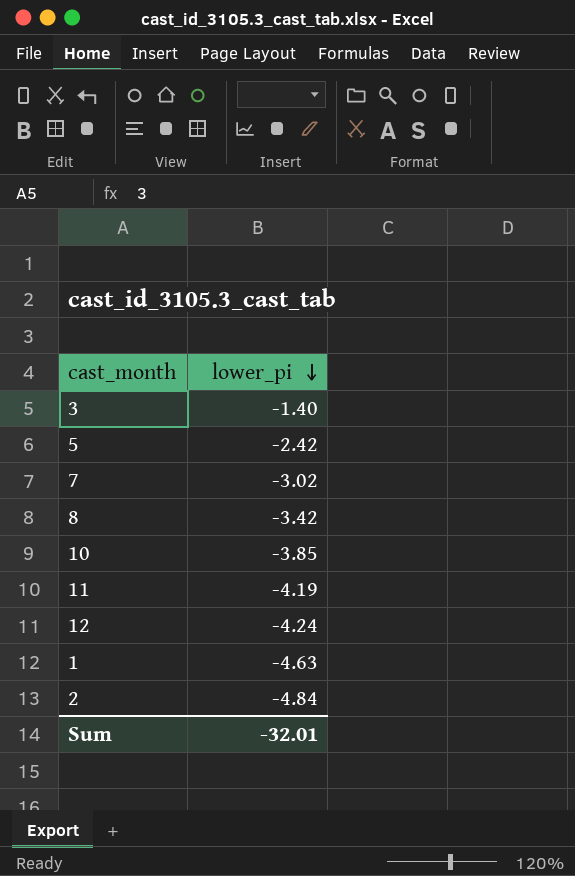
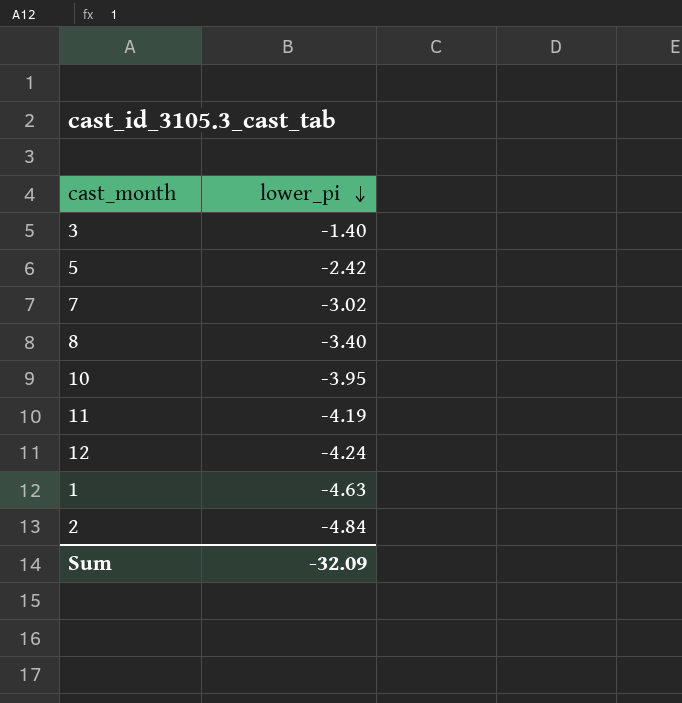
8 | lower_pi: -3.42 -> -3.40
10 | lower_pi: -3.85 -> -3.95
Sum | lower_pi: -32.01 -> -32.09

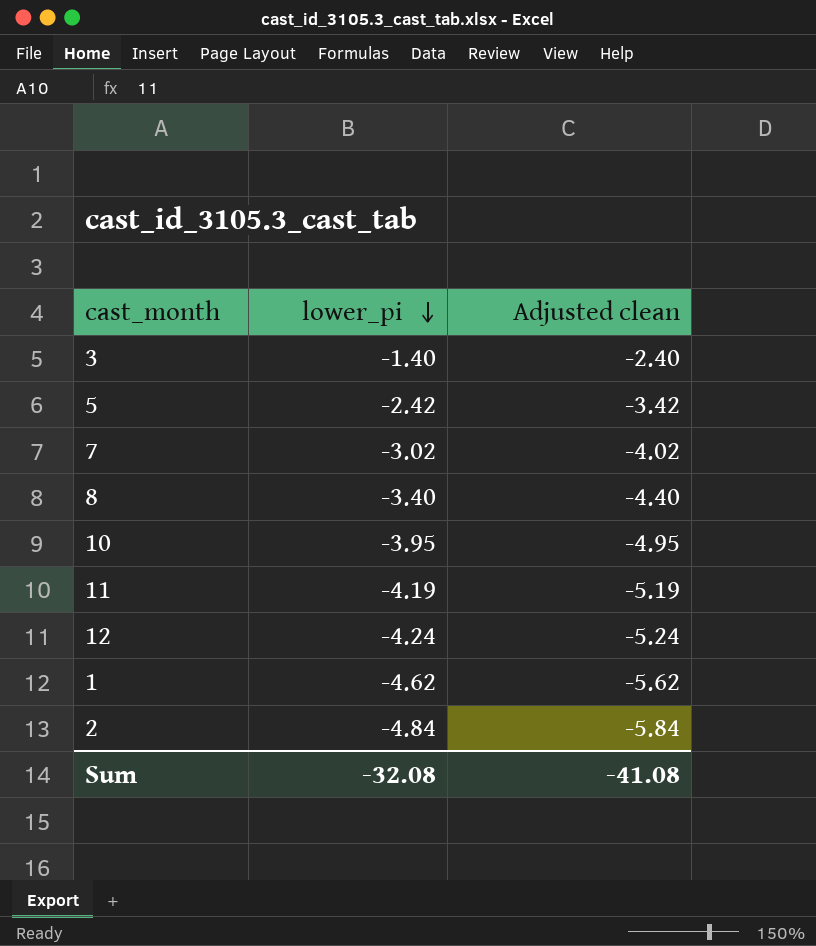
column Adjusted clean | formula: none -> [lower_pi] - 1
1 | lower_pi: -4.63 -> -4.62
Sum | lower_pi: -32.09 -> -32.08

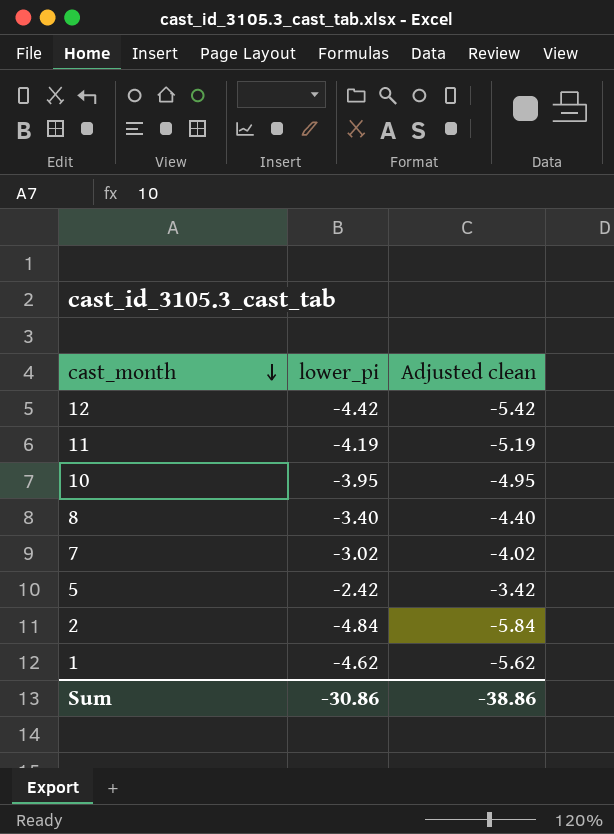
row order: lower_pi descending -> cast_month descending
row 3: -1.40 | -2.40 -> none
12 | lower_pi: -4.24 -> -4.42
12 | Adjusted clean: -5.24 -> -5.42
Sum | lower_pi: -32.08 -> -30.86
Sum | Adjusted clean: -41.08 -> -38.86

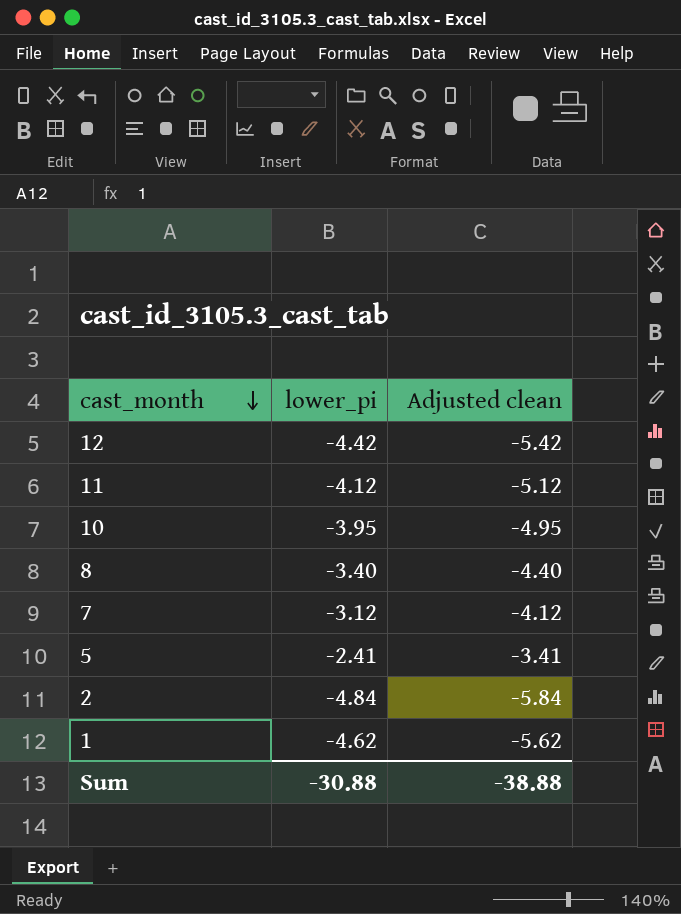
11 | lower_pi: -4.19 -> -4.12
11 | Adjusted clean: -5.19 -> -5.12
7 | lower_pi: -3.02 -> -3.12
7 | Adjusted clean: -4.02 -> -4.12
5 | lower_pi: -2.42 -> -2.41
5 | Adjusted clean: -3.42 -> -3.41
Sum | lower_pi: -30.86 -> -30.88
Sum | Adjusted clean: -38.86 -> -38.88

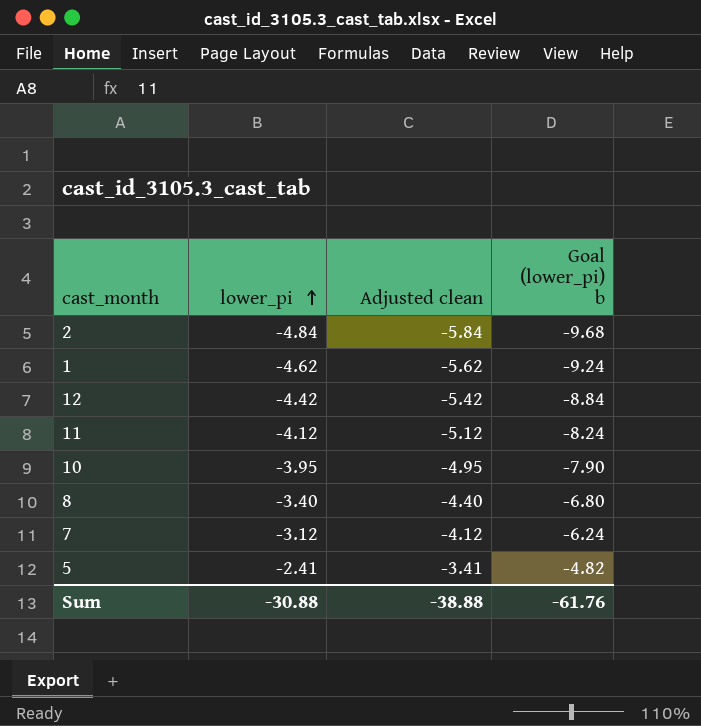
row order: cast_month descending -> lower_pi ascending
column Goal (lower_pi) b | formula: none -> [lower_pi] * 2

